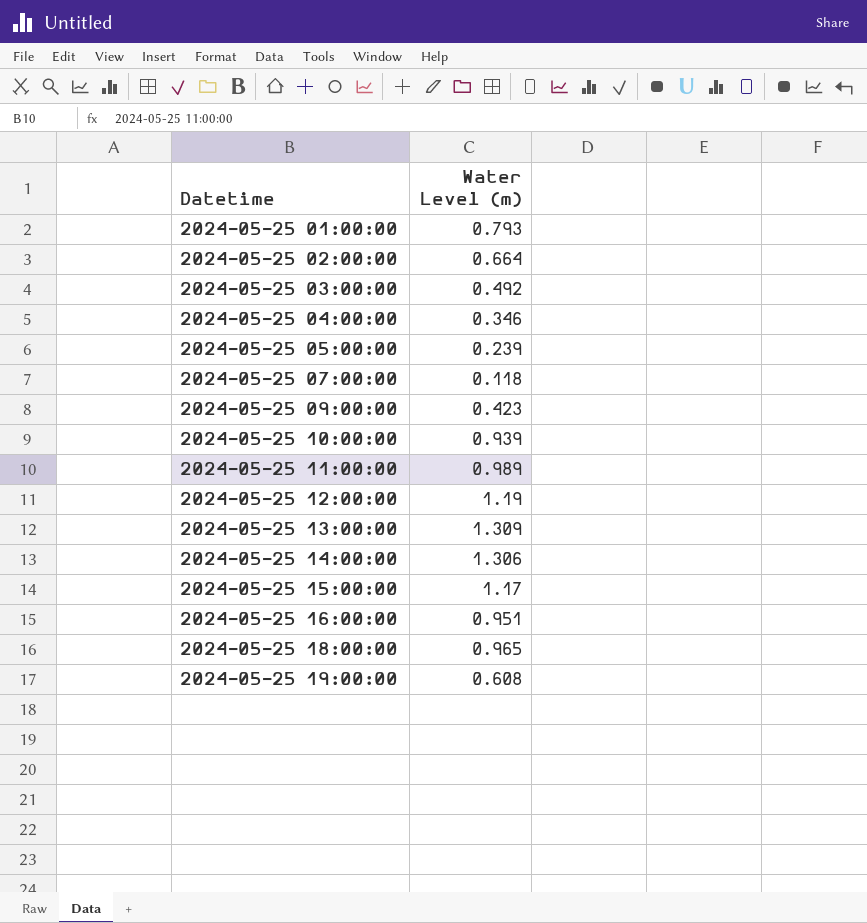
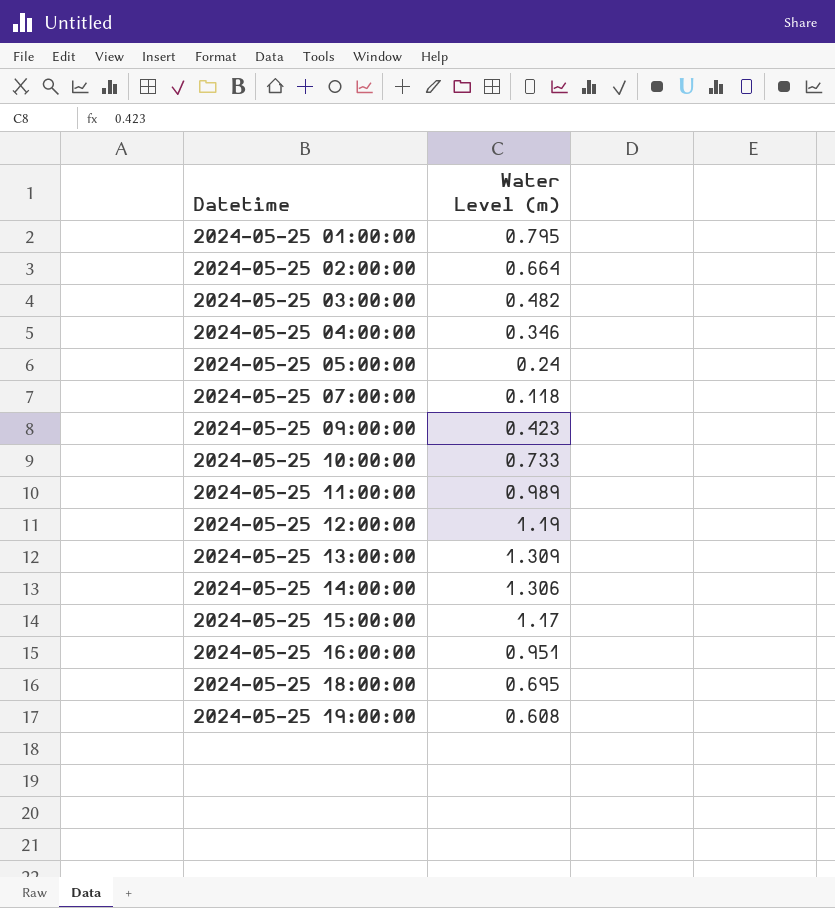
2024-05-25 01:00:00 | Water Level (m): 0.793 -> 0.795
2024-05-25 03:00:00 | Water Level (m): 0.492 -> 0.482
2024-05-25 05:00:00 | Water Level (m): 0.239 -> 0.24
2024-05-25 10:00:00 | Water Level (m): 0.939 -> 0.733
2024-05-25 18:00:00 | Water Level (m): 0.965 -> 0.695

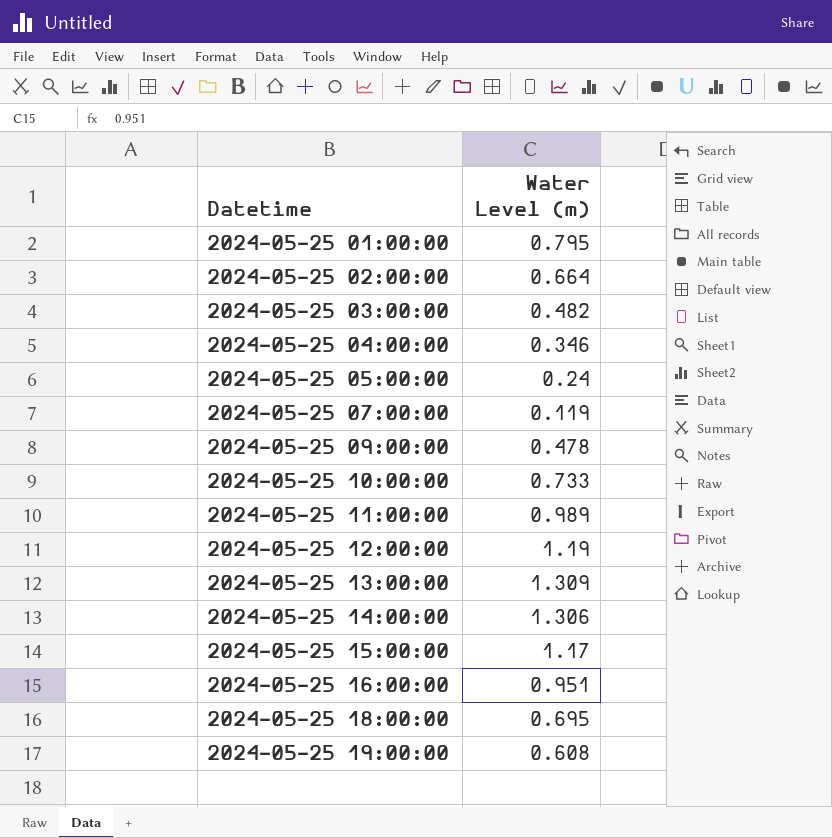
2024-05-25 07:00:00 | Water Level (m): 0.118 -> 0.119
2024-05-25 09:00:00 | Water Level (m): 0.423 -> 0.478

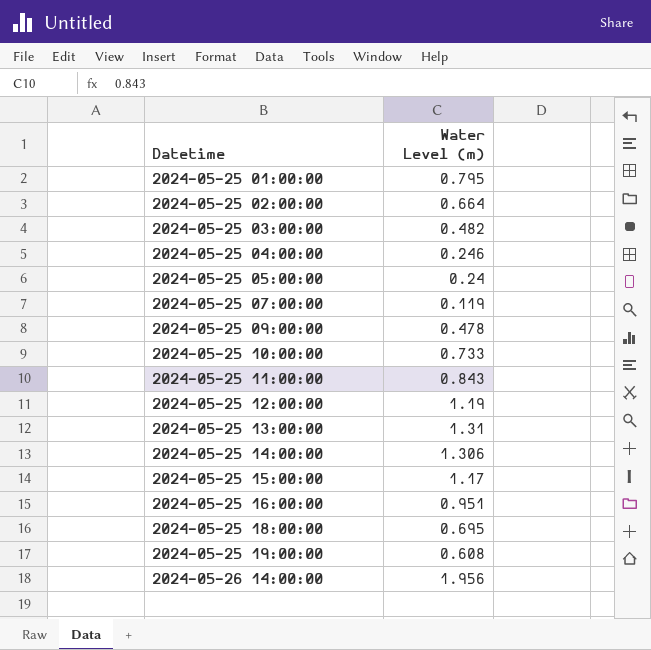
2024-05-25 04:00:00 | Water Level (m): 0.346 -> 0.246
2024-05-25 11:00:00 | Water Level (m): 0.989 -> 0.843
2024-05-25 13:00:00 | Water Level (m): 1.309 -> 1.31
row 2024-05-26 14:00:00: none -> 1.956

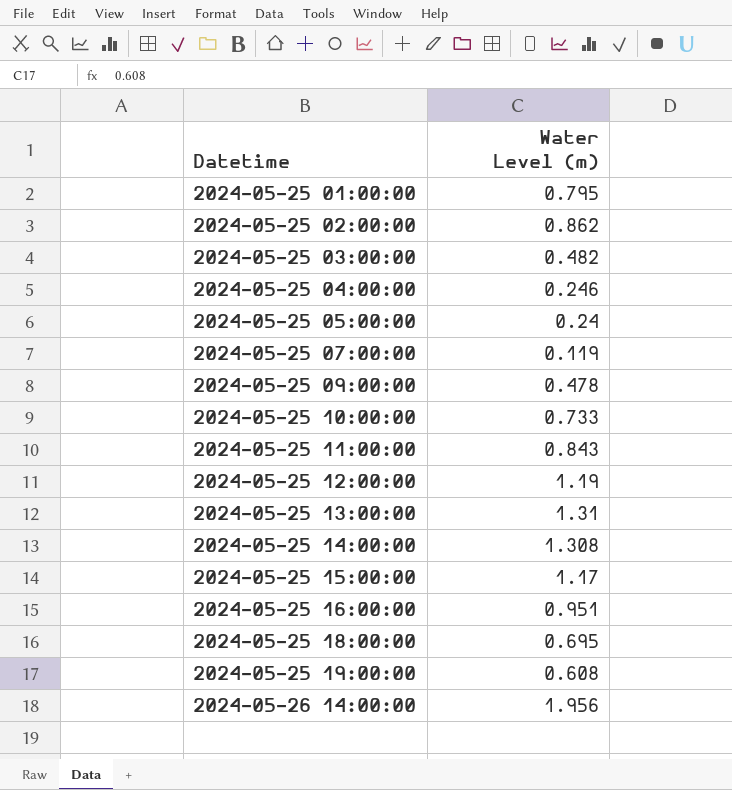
2024-05-25 02:00:00 | Water Level (m): 0.664 -> 0.862
2024-05-25 14:00:00 | Water Level (m): 1.306 -> 1.308

